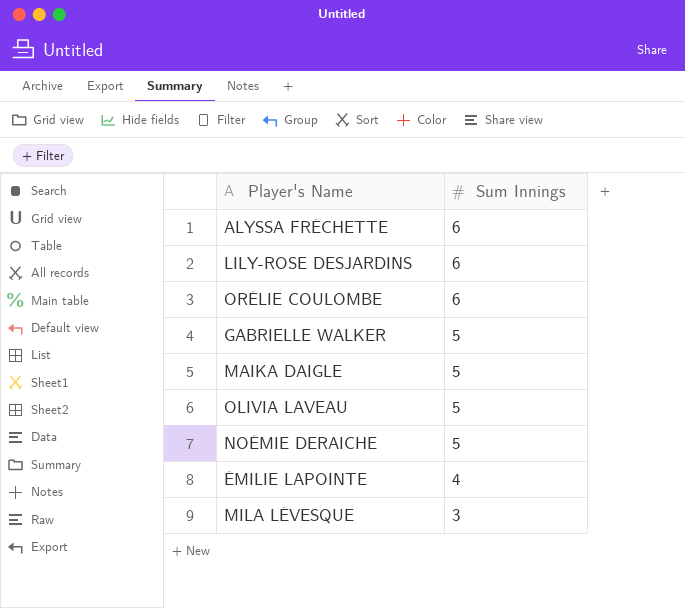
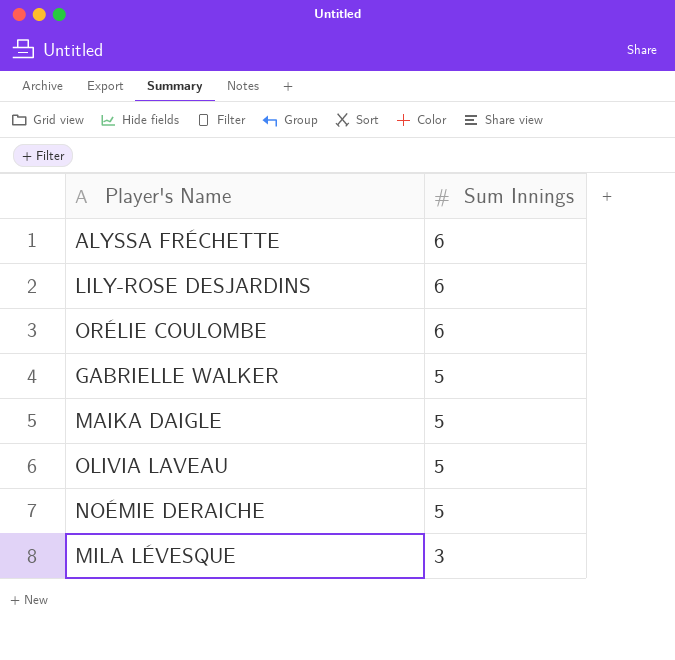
row ÉMILIE LAPOINTE: 4 -> none

